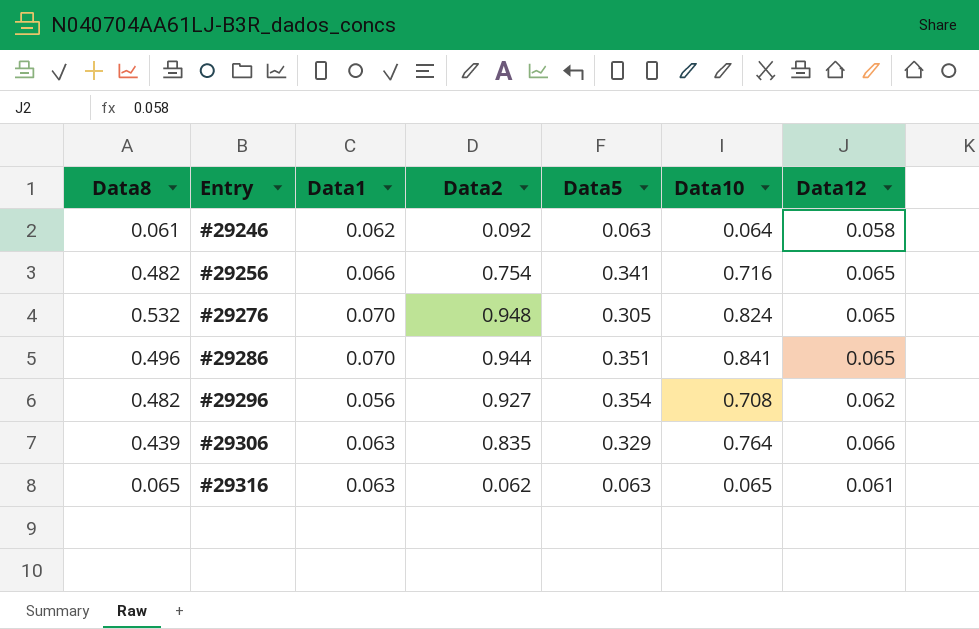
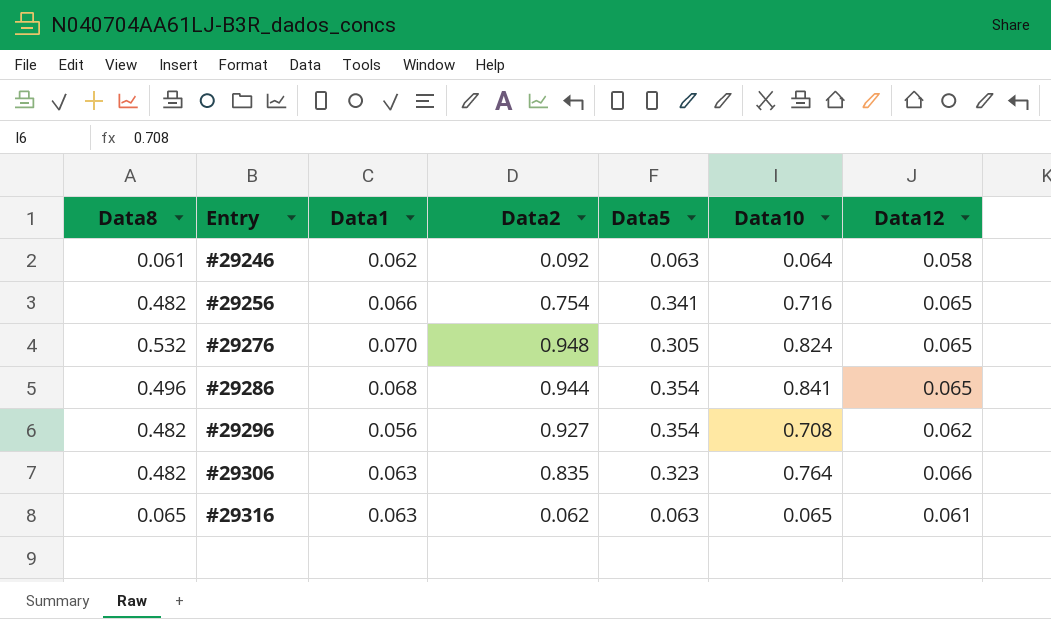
#29286 | Data1: 0.070 -> 0.068
#29286 | Data5: 0.351 -> 0.354
#29306 | Data8: 0.439 -> 0.482
#29306 | Data5: 0.329 -> 0.323

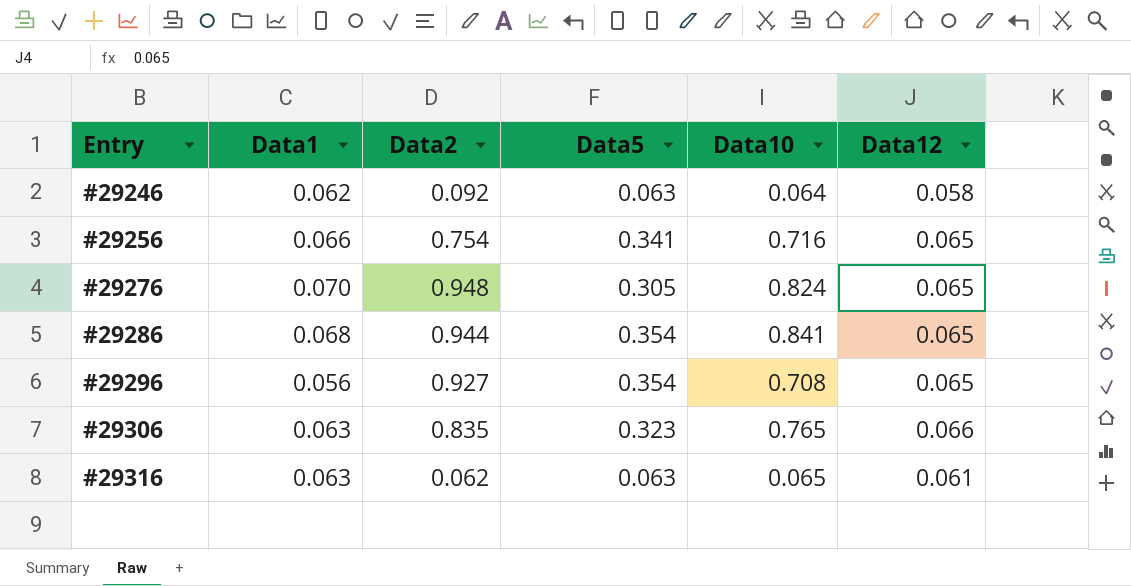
column Data8 | position: 1 -> none
#29296 | Data12: 0.062 -> 0.065
#29306 | Data10: 0.764 -> 0.765

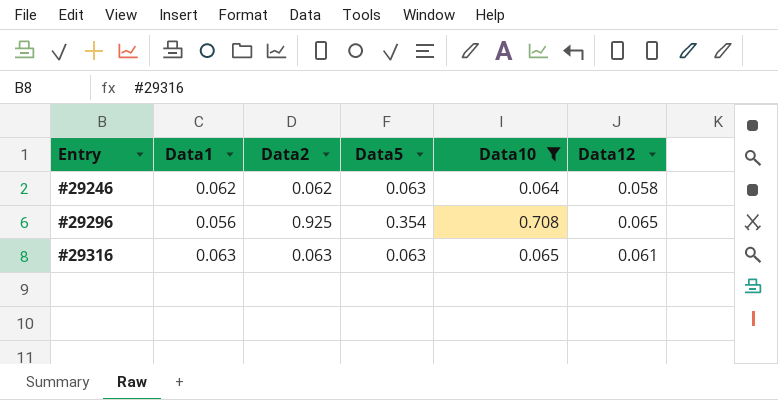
filter: none -> Data10 <= 0.708
#29246 | Data2: 0.092 -> 0.062
#29296 | Data2: 0.927 -> 0.925
#29316 | Data2: 0.062 -> 0.063

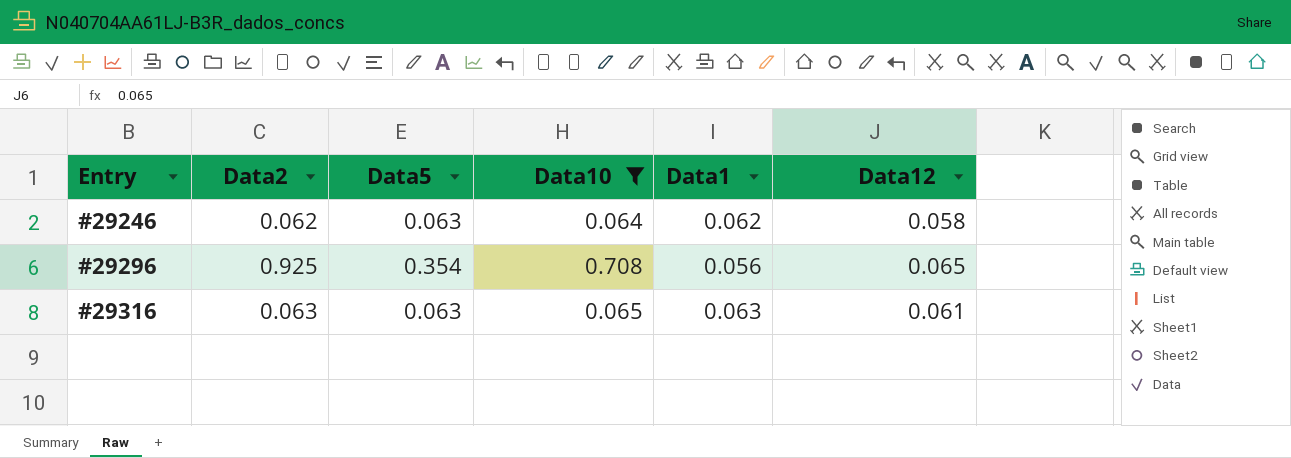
column Data1 | position: 2 -> 5

